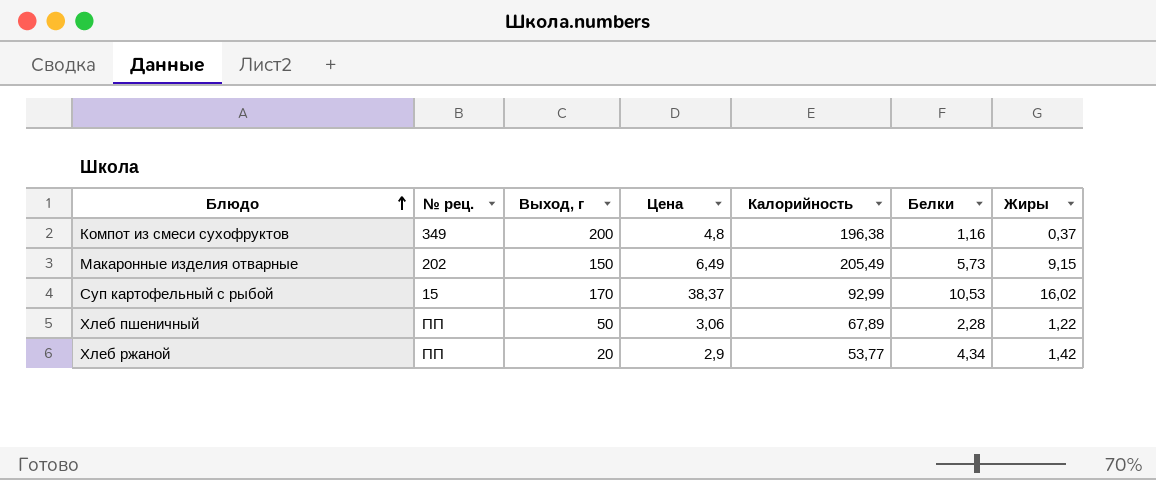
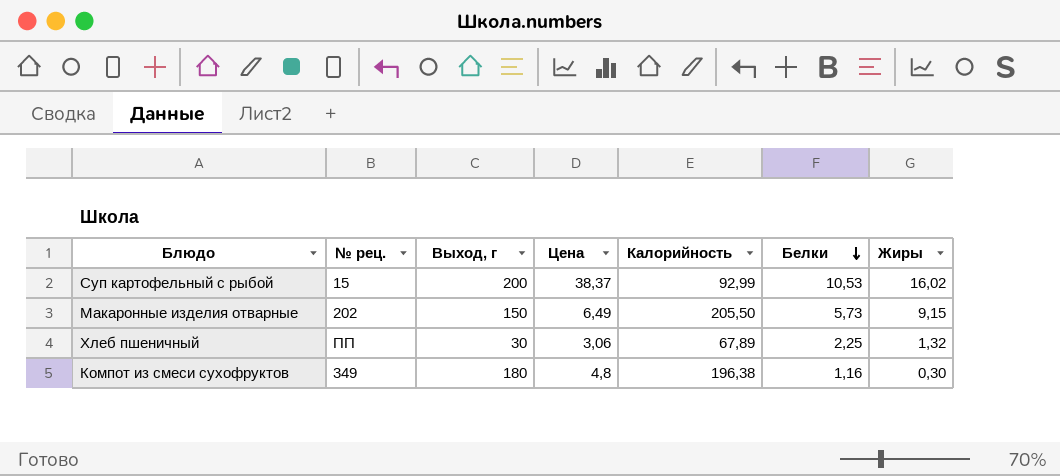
row order: Блюдо ascending -> Белки descending
row Хлеб ржаной: ПП | 20 | 2,9 | 53,77 | 4,34 | 1,42 -> none
Суп картофельный с рыбой | Выход, г: 170 -> 200
Макаронные изделия отварные | Калорийность: 205,49 -> 205,50
Хлеб пшеничный | Выход, г: 50 -> 30
Хлеб пшеничный | Белки: 2,28 -> 2,25
Хлеб пшеничный | Жиры: 1,22 -> 1,32
Компот из смеси сухофруктов | Выход, г: 200 -> 180
Компот из смеси сухофруктов | Жиры: 0,37 -> 0,30

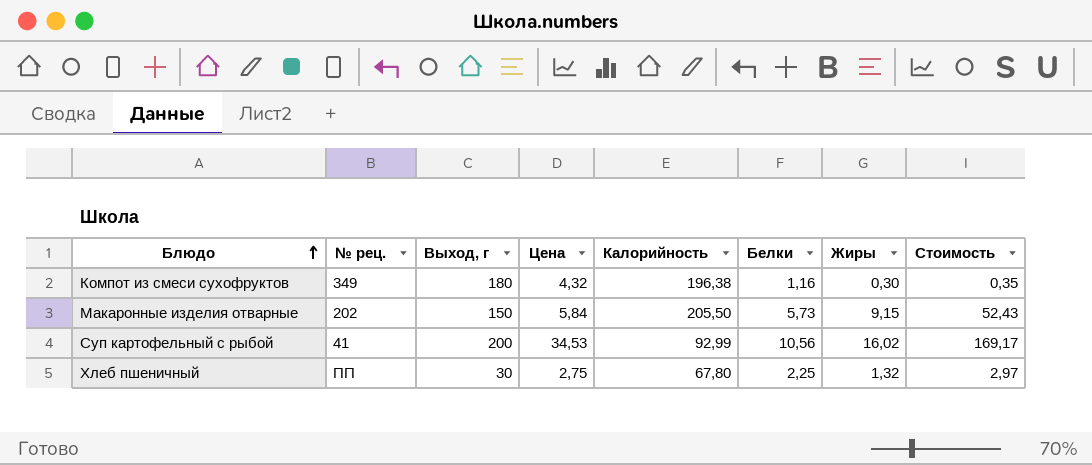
row order: Белки descending -> Блюдо ascending
column Стоимость | formula: none -> [Белки] * [Жиры]
Компот из смеси сухофруктов | Цена: 4,8 -> 4,32
Макаронные изделия отварные | Цена: 6,49 -> 5,84
Суп картофельный с рыбой | № рец.: 15 -> 41
Суп картофельный с рыбой | Цена: 38,37 -> 34,53
Суп картофельный с рыбой | Белки: 10,53 -> 10,56
Хлеб пшеничный | Цена: 3,06 -> 2,75
Хлеб пшеничный | Калорийность: 67,89 -> 67,80

